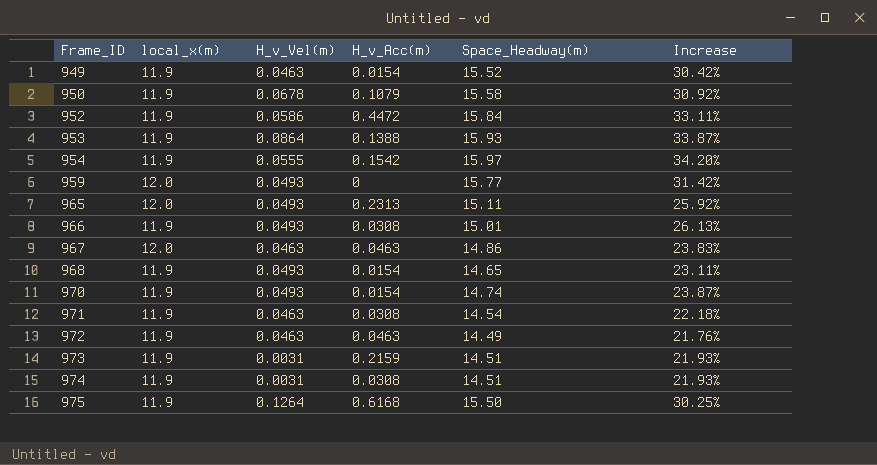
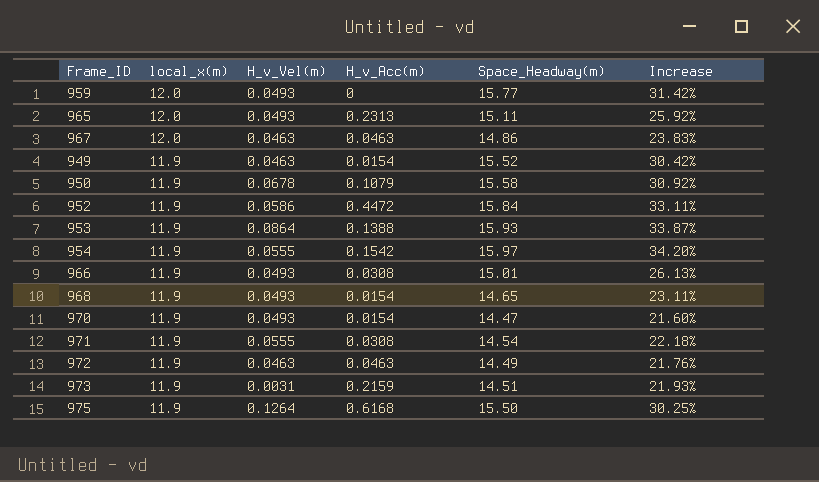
row order: Frame_ID ascending -> local_x(m) descending
row 974: 11.9 | 0.0031 | 0.0308 | 14.51 | 21.93% -> none
970 | Space_Headway(m): 14.74 -> 14.47
970 | Increase: 23.87% -> 21.60%
971 | H_v_Vel(m): 0.0463 -> 0.0555

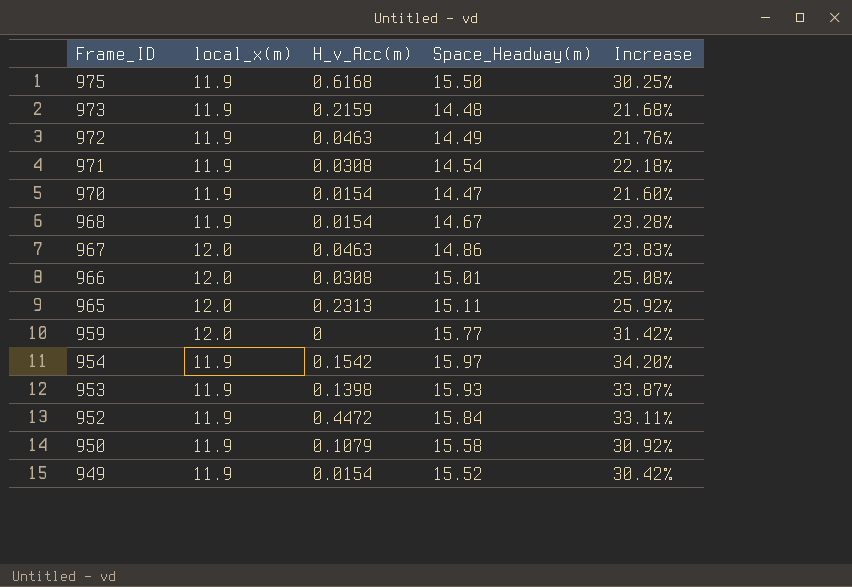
row order: local_x(m) descending -> Frame_ID descending
column H_v_Vel(m) | position: 3 -> none
973 | Space_Headway(m): 14.51 -> 14.48
973 | Increase: 21.93% -> 21.68%
968 | Space_Headway(m): 14.65 -> 14.67
968 | Increase: 23.11% -> 23.28%
966 | local_x(m): 11.9 -> 12.0
966 | Increase: 26.13% -> 25.08%
953 | H_v_Acc(m): 0.1388 -> 0.1398

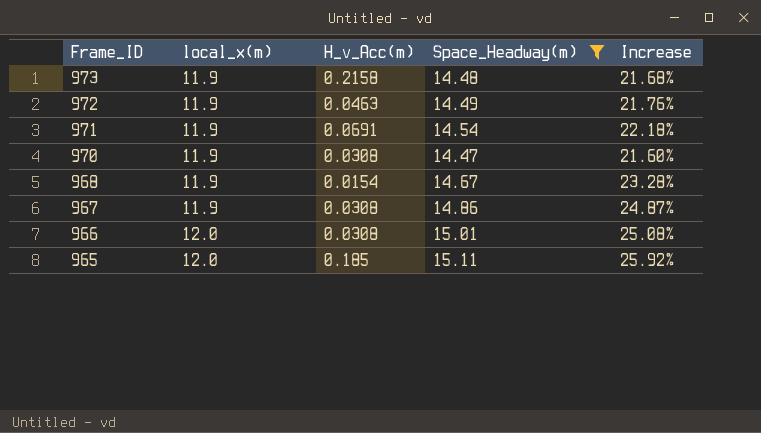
filter: none -> Space_Headway(m) <= 15.11
973 | H_v_Acc(m): 0.2159 -> 0.2158
971 | H_v_Acc(m): 0.0308 -> 0.0691
970 | H_v_Acc(m): 0.0154 -> 0.0308
967 | local_x(m): 12.0 -> 11.9
967 | H_v_Acc(m): 0.0463 -> 0.0308
967 | Increase: 23.83% -> 24.87%
965 | H_v_Acc(m): 0.2313 -> 0.185

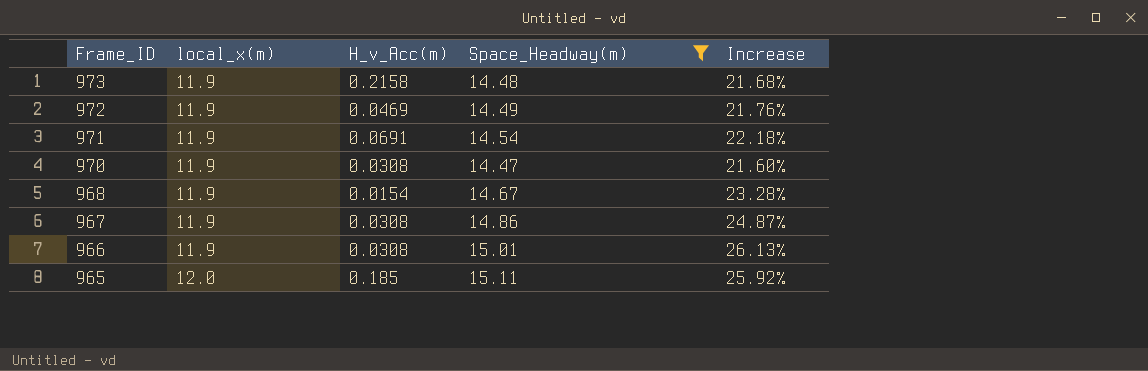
972 | H_v_Acc(m): 0.0463 -> 0.0469
966 | local_x(m): 12.0 -> 11.9
966 | Increase: 25.08% -> 26.13%

